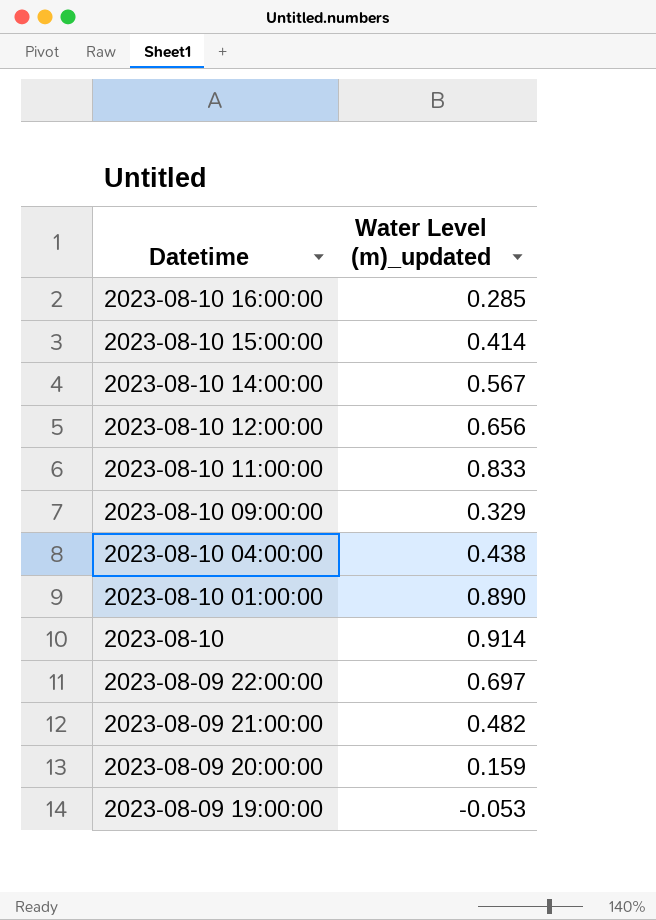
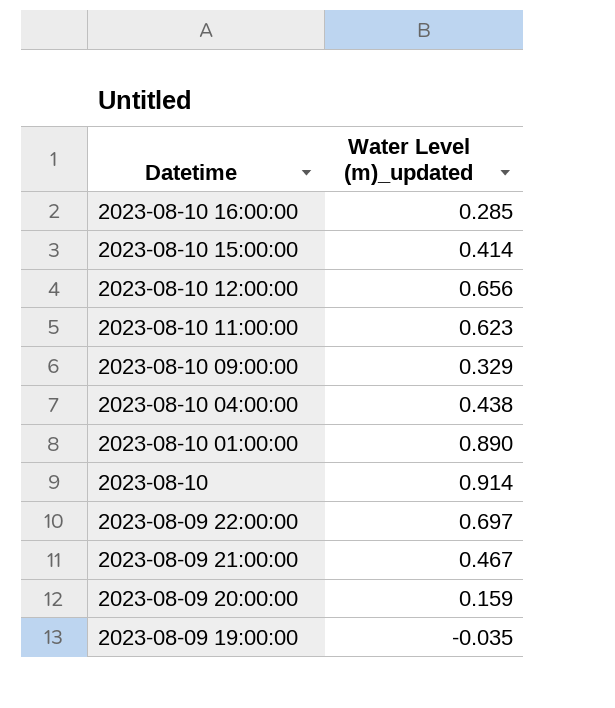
row 2023-08-10 14:00:00: 0.567 -> none
2023-08-10 11:00:00 | Water Level (m)_updated: 0.833 -> 0.623
2023-08-09 21:00:00 | Water Level (m)_updated: 0.482 -> 0.467
2023-08-09 19:00:00 | Water Level (m)_updated: -0.053 -> -0.035

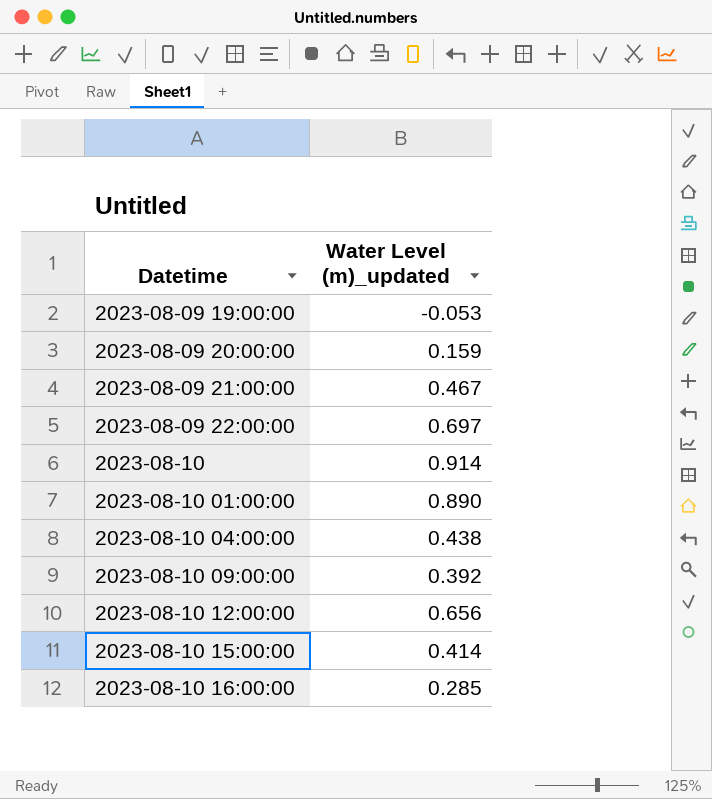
row order: Datetime descending -> Datetime ascending
row 2023-08-10 11:00:00: 0.623 -> none
2023-08-09 19:00:00 | Water Level (m)_updated: -0.035 -> -0.053
2023-08-10 09:00:00 | Water Level (m)_updated: 0.329 -> 0.392

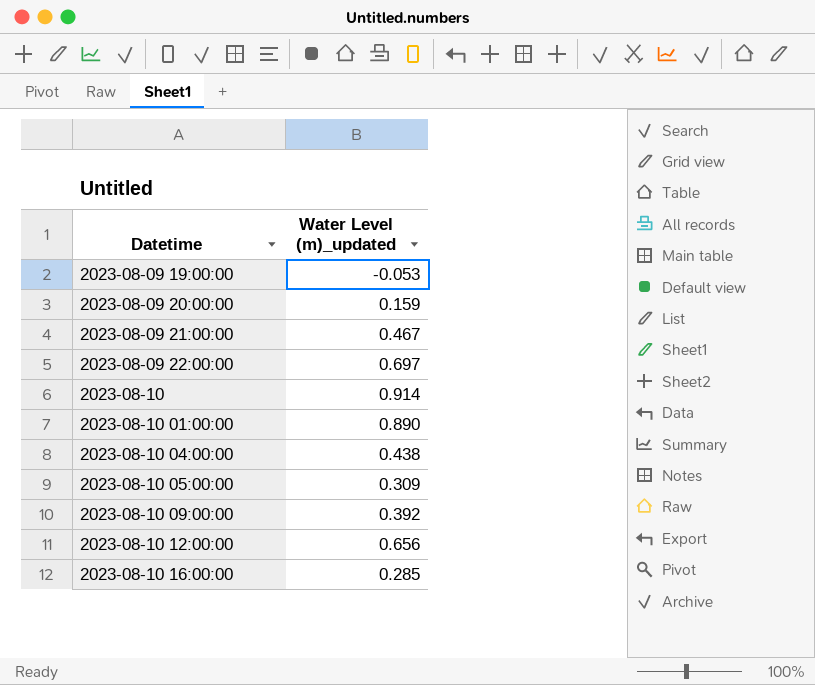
row 2023-08-10 15:00:00: 0.414 -> none
row 2023-08-10 05:00:00: none -> 0.309

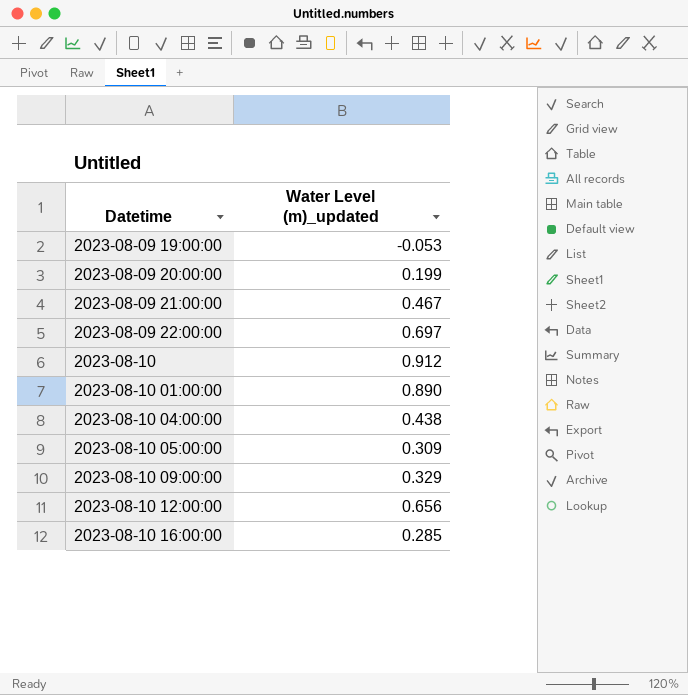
2023-08-09 20:00:00 | Water Level (m)_updated: 0.159 -> 0.199
2023-08-10 | Water Level (m)_updated: 0.914 -> 0.912
2023-08-10 09:00:00 | Water Level (m)_updated: 0.392 -> 0.329

